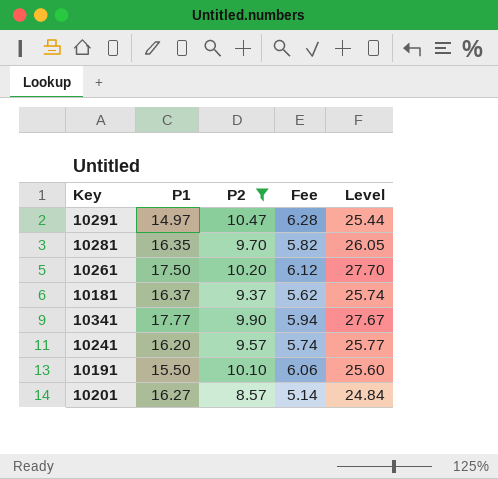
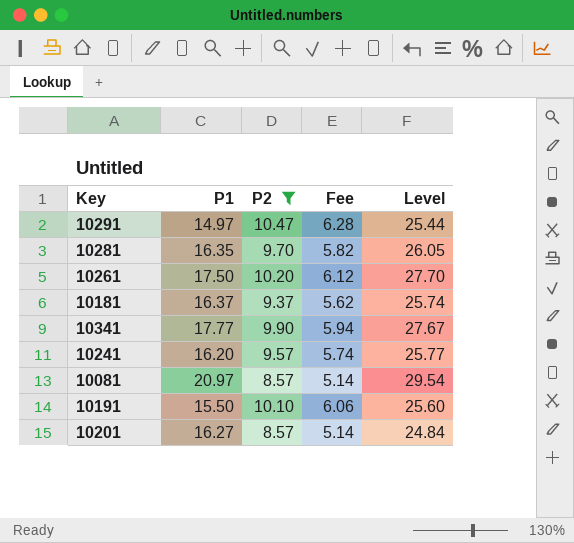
row 10081: none -> 20.97 | 8.57 | 5.14 | 29.54

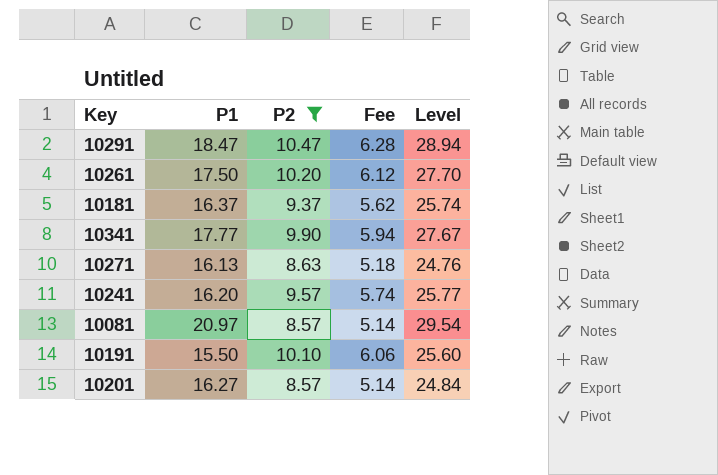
row 10281: 16.35 | 9.70 | 5.82 | 26.05 -> none
10291 | P1: 14.97 -> 18.47
10291 | Level: 25.44 -> 28.94
row 10271: none -> 16.13 | 8.63 | 5.18 | 24.76

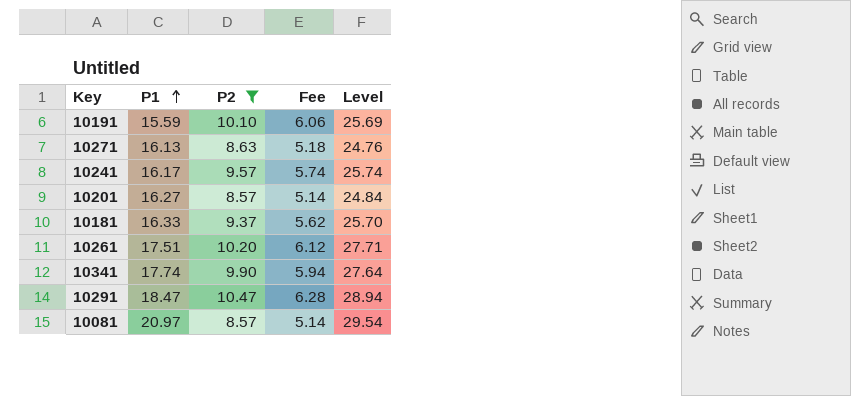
row order: none -> P1 ascending
10191 | P1: 15.50 -> 15.59
10191 | Level: 25.60 -> 25.69
10241 | P1: 16.20 -> 16.17
10241 | Level: 25.77 -> 25.74
10181 | P1: 16.37 -> 16.33
10181 | Level: 25.74 -> 25.70
10261 | P1: 17.50 -> 17.51
10261 | Level: 27.70 -> 27.71
10341 | P1: 17.77 -> 17.74
10341 | Level: 27.67 -> 27.64

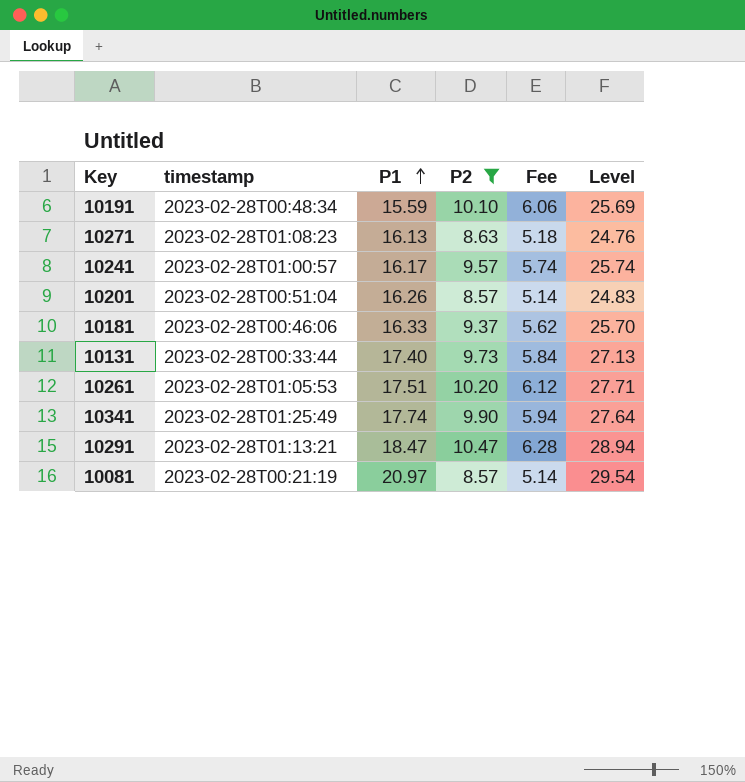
column timestamp | position: none -> 2
10201 | P1: 16.27 -> 16.26
10201 | Level: 24.84 -> 24.83
row 10131: none -> 2023-02-28T00:33:44 | 17.40 | 9.73 | 5.84 | 27.13

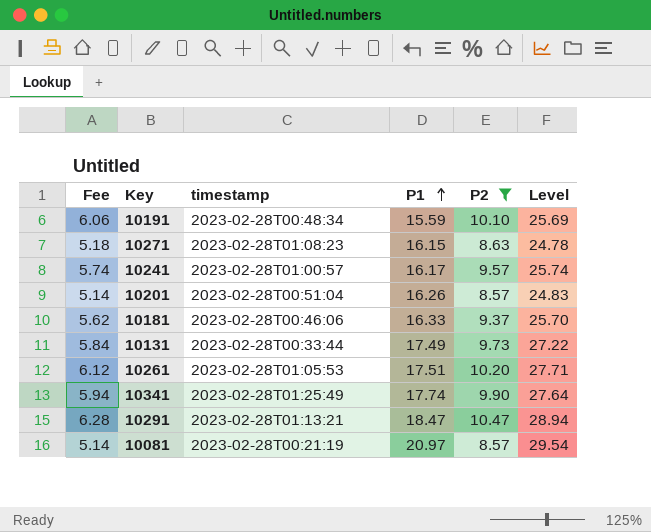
column Fee | position: 5 -> 1
10271 | P1: 16.13 -> 16.15
10271 | Level: 24.76 -> 24.78
10131 | P1: 17.40 -> 17.49
10131 | Level: 27.13 -> 27.22

